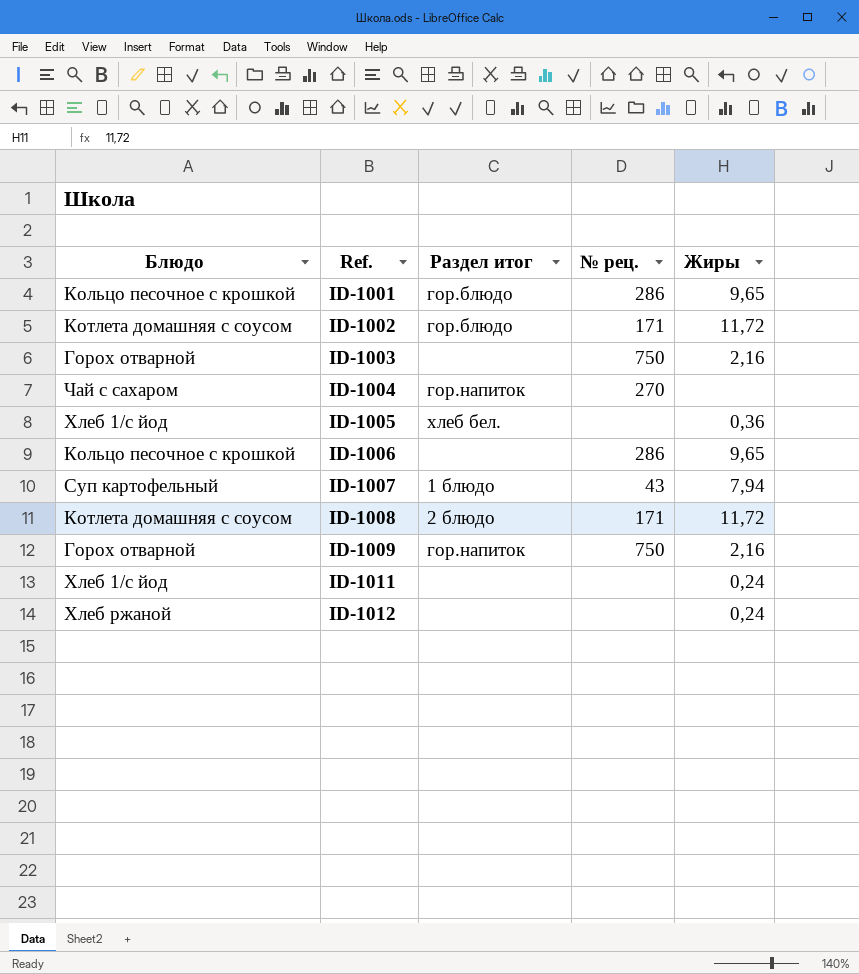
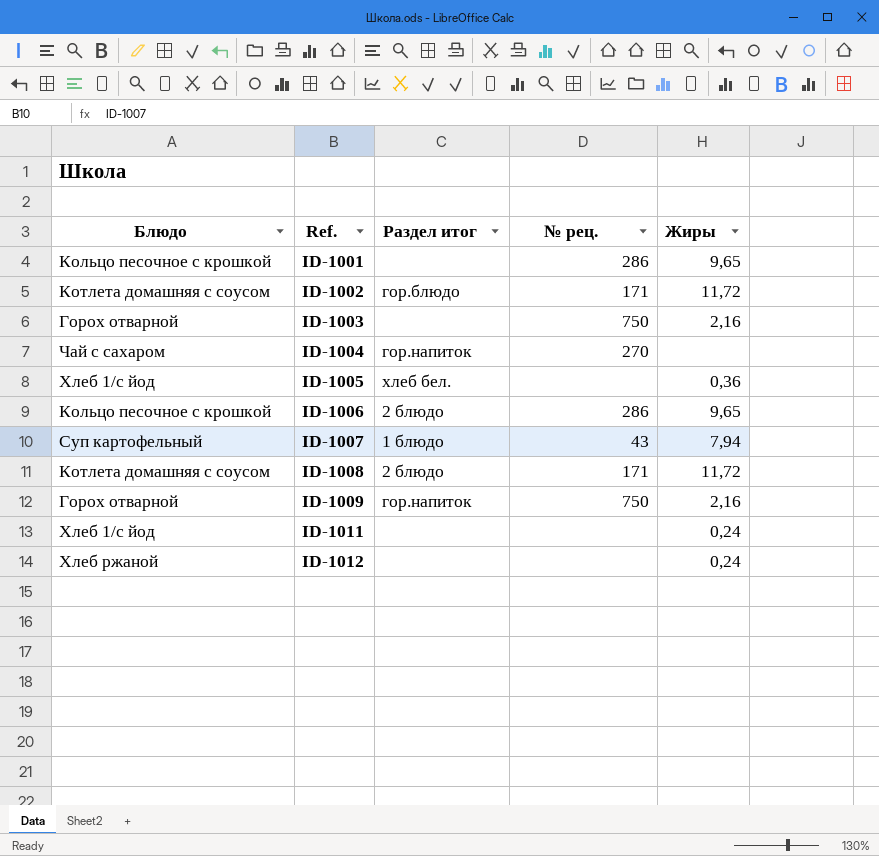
ID-1001 | Раздел итог: гор.блюдо -> none
ID-1006 | Раздел итог: none -> 2 блюдо

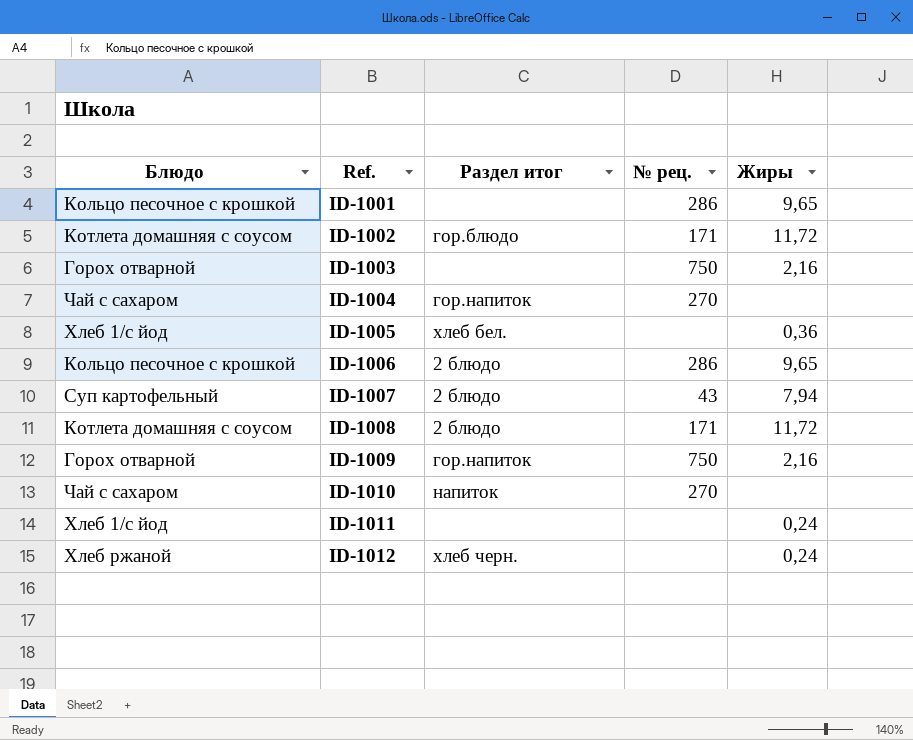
ID-1007 | Раздел итог: 1 блюдо -> 2 блюдо
row ID-1010: none -> Чай с сахаром | напиток | 270 | none
ID-1012 | Раздел итог: none -> хлеб черн.

